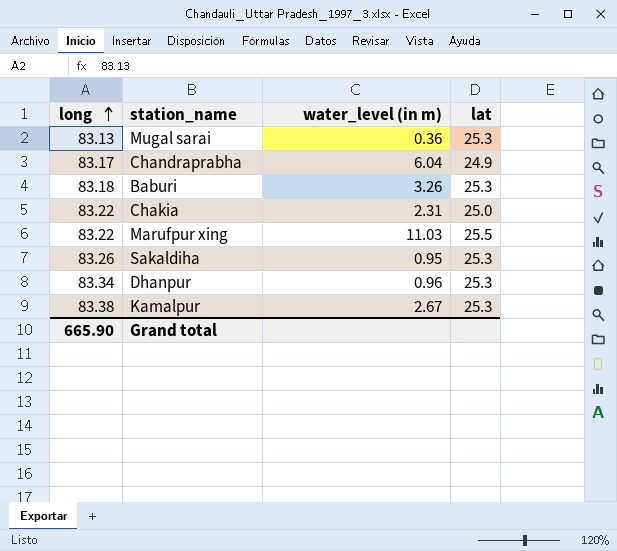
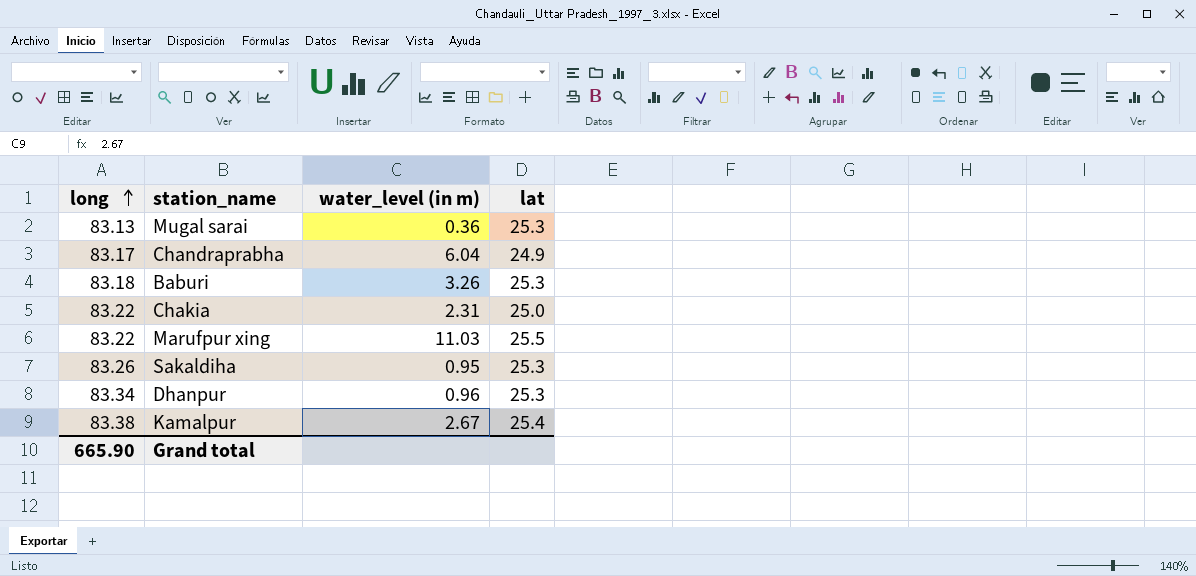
Kamalpur | lat: 25.3 -> 25.4

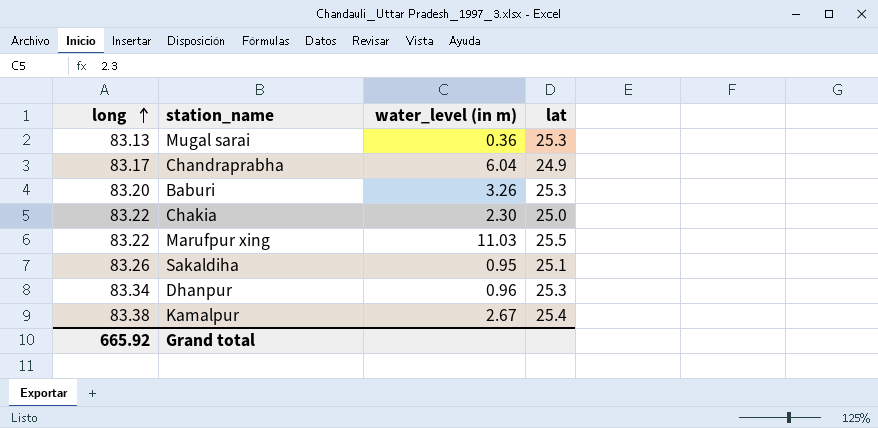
Baburi | long: 83.18 -> 83.20
Chakia | water_level (in m): 2.31 -> 2.30
Sakaldiha | lat: 25.3 -> 25.1
Grand total | long: 665.90 -> 665.92

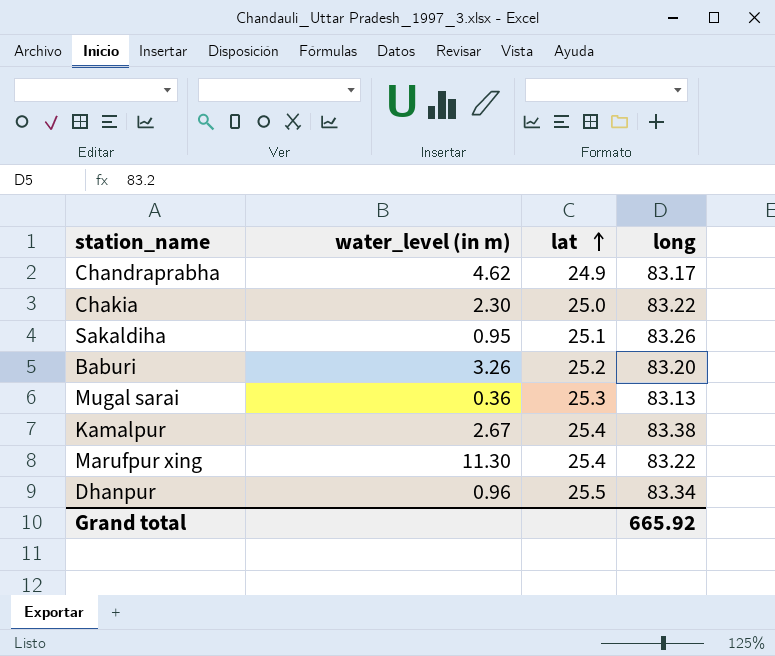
row order: long ascending -> lat ascending
column long | position: 1 -> 4
Chandraprabha | water_level (in m): 6.04 -> 4.62
Baburi | lat: 25.3 -> 25.2
Marufpur xing | water_level (in m): 11.03 -> 11.30
Marufpur xing | lat: 25.5 -> 25.4
Dhanpur | lat: 25.3 -> 25.5

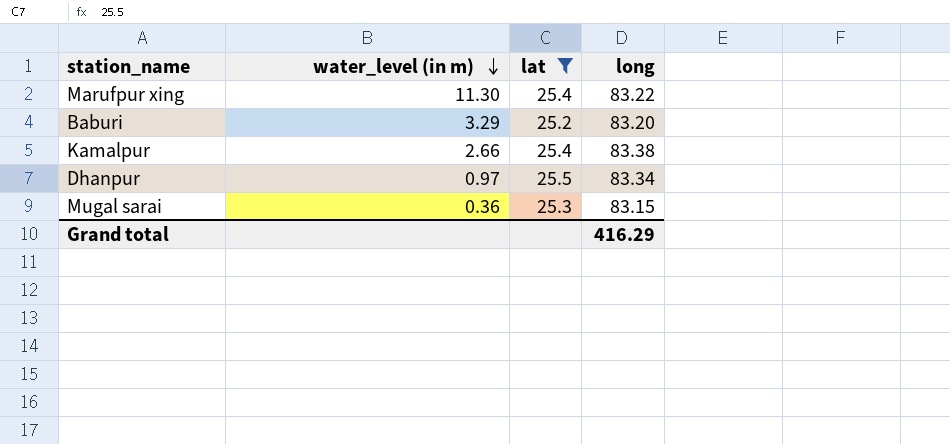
filter: none -> lat >= 25.2
row order: lat ascending -> water_level (in m) descending
Baburi | water_level (in m): 3.26 -> 3.29
Kamalpur | water_level (in m): 2.67 -> 2.66
Dhanpur | water_level (in m): 0.96 -> 0.97
Mugal sarai | long: 83.13 -> 83.15
Grand total | long: 665.92 -> 416.29

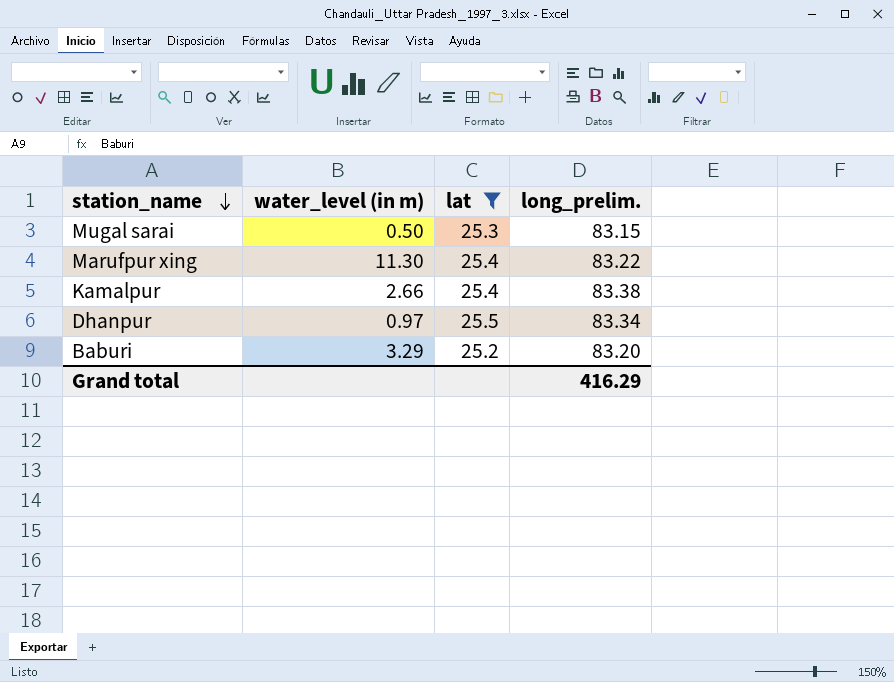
row order: water_level (in m) descending -> station_name descending
column name: long -> long_prelim.
Mugal sarai | water_level (in m): 0.36 -> 0.50

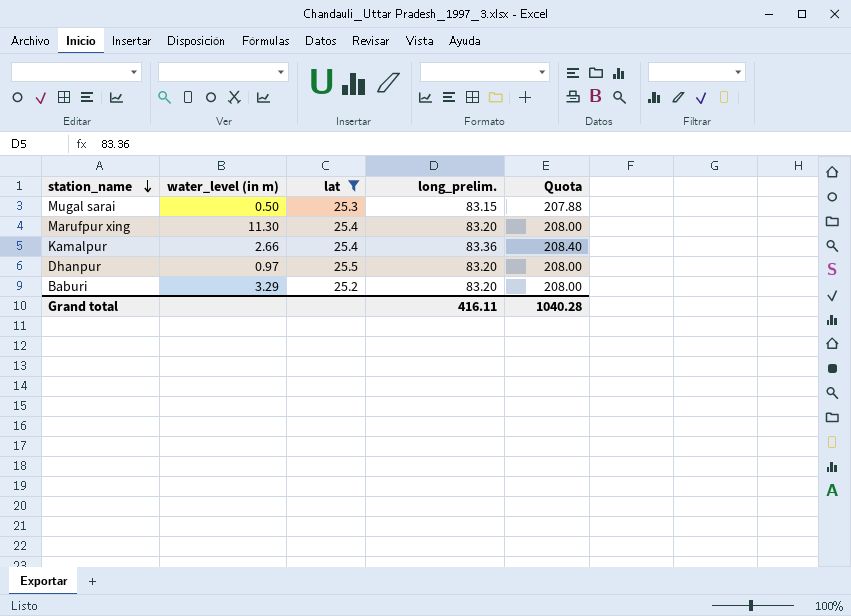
column Quota | formula: none -> [long_prelim.] * 2.5
Marufpur xing | long_prelim.: 83.22 -> 83.20
Kamalpur | long_prelim.: 83.38 -> 83.36
Dhanpur | long_prelim.: 83.34 -> 83.20
Grand total | long_prelim.: 416.29 -> 416.11

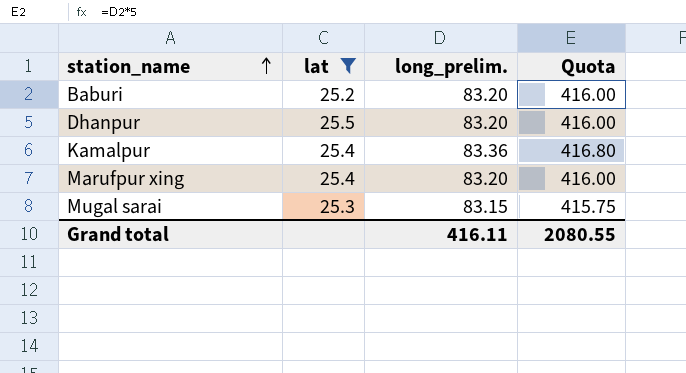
row order: station_name descending -> station_name ascending
column water_level (in m) | position: 2 -> none
column Quota | formula: [long_prelim.] * 2.5 -> [long_prelim.] * 5
Grand total | Quota: 1040.28 -> 2080.55

